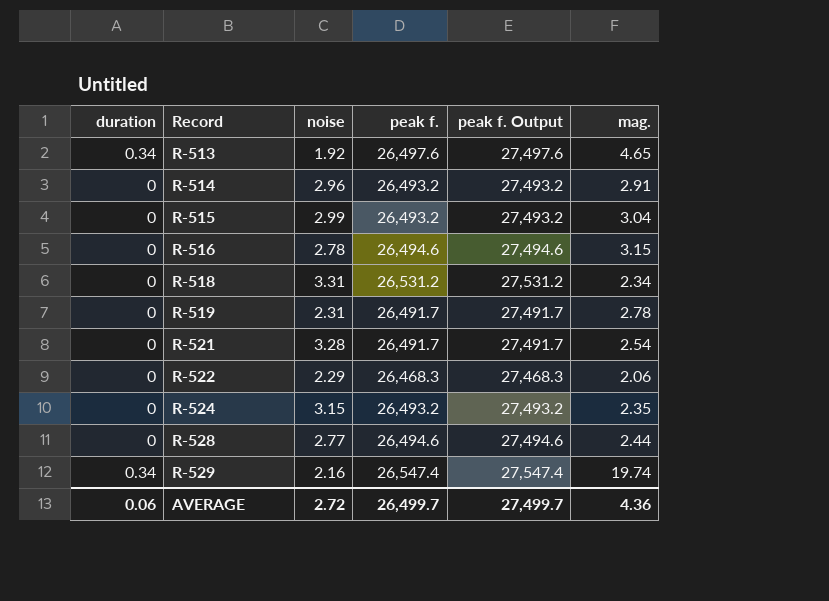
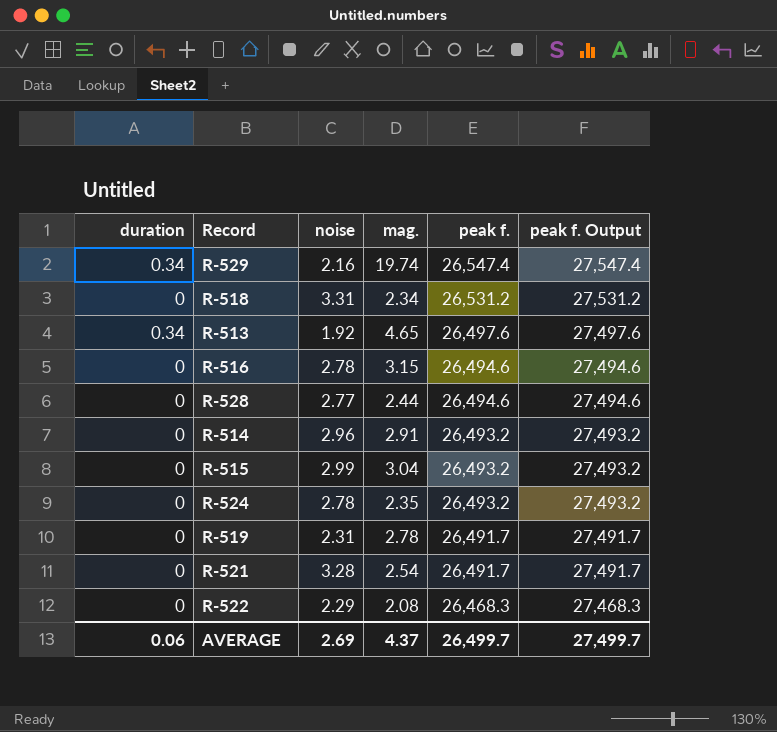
row order: Record ascending -> peak f. descending
column mag. | position: 6 -> 4
R-524 | noise: 3.15 -> 2.78
R-522 | mag.: 2.06 -> 2.08
AVERAGE | noise: 2.72 -> 2.69
AVERAGE | mag.: 4.36 -> 4.37

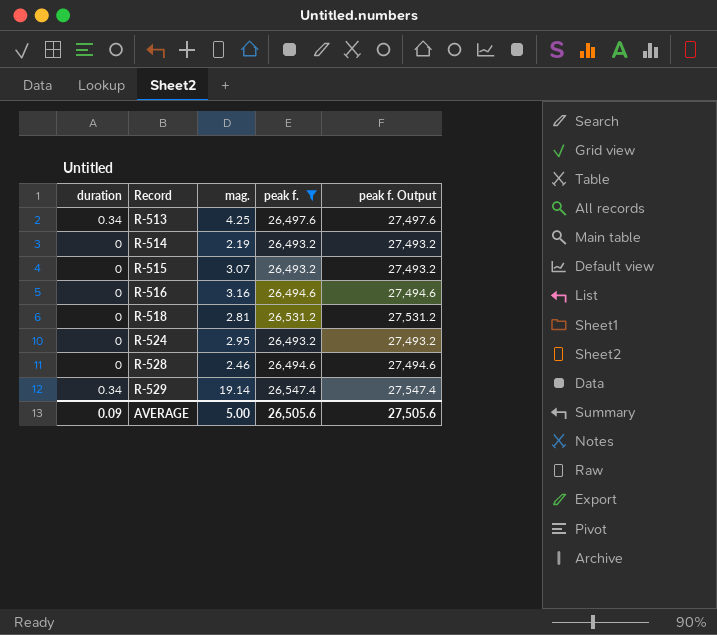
filter: none -> peak f. >= 26,493.2
row order: peak f. descending -> Record ascending
column noise | position: 3 -> none
R-513 | mag.: 4.65 -> 4.25
R-514 | mag.: 2.91 -> 2.19
R-515 | mag.: 3.04 -> 3.07
R-516 | mag.: 3.15 -> 3.16
R-518 | mag.: 2.34 -> 2.81
R-524 | mag.: 2.35 -> 2.95
R-528 | mag.: 2.44 -> 2.46
R-529 | mag.: 19.74 -> 19.14
AVERAGE | duration: 0.06 -> 0.09
AVERAGE | mag.: 4.37 -> 5.00
AVERAGE | peak f.: 26,499.7 -> 26,505.6
AVERAGE | peak f. Output: 27,499.7 -> 27,505.6

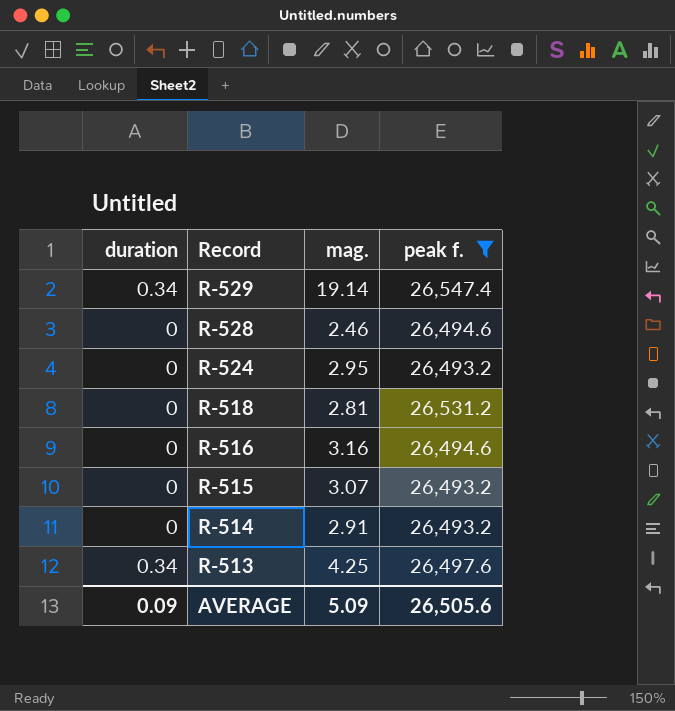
row order: Record ascending -> Record descending
column peak f. Output | formula: [peak f.] + 1000 -> none
R-514 | mag.: 2.19 -> 2.91
AVERAGE | mag.: 5.00 -> 5.09

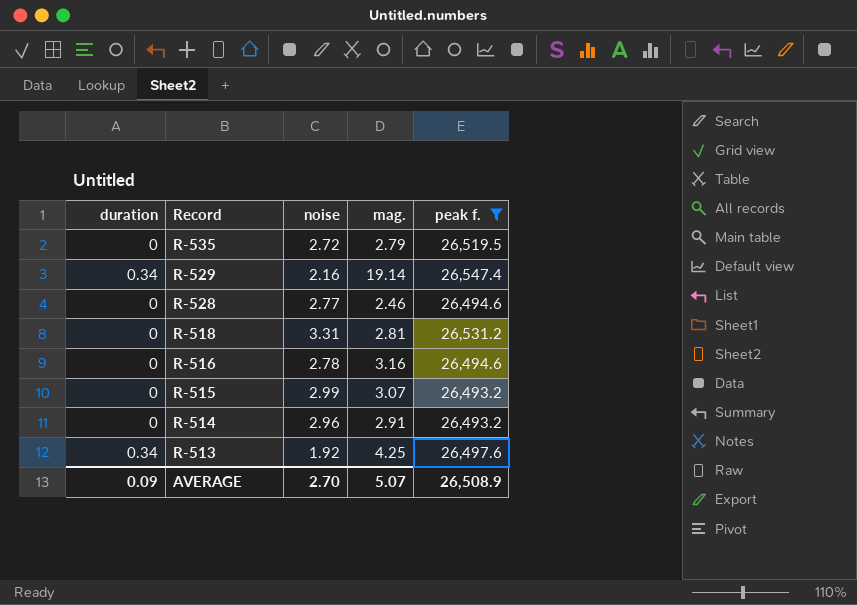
column noise | position: none -> 3
row R-524: 0 | 2.95 | 26,493.2 -> none
row R-535: none -> 0 | 2.72 | 2.79 | 26,519.5
AVERAGE | mag.: 5.09 -> 5.07
AVERAGE | peak f.: 26,505.6 -> 26,508.9

